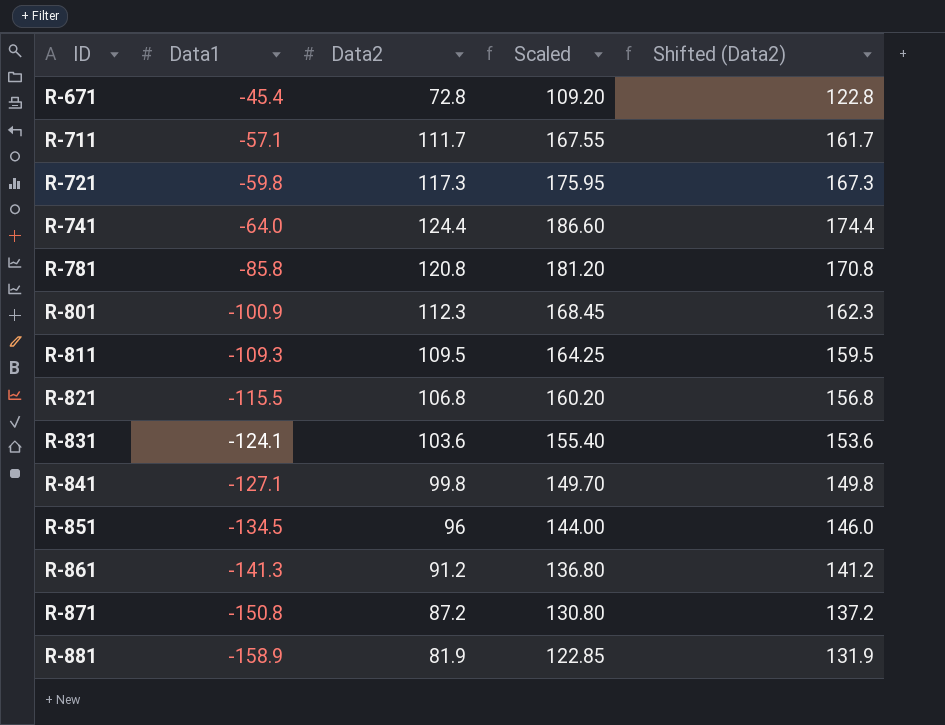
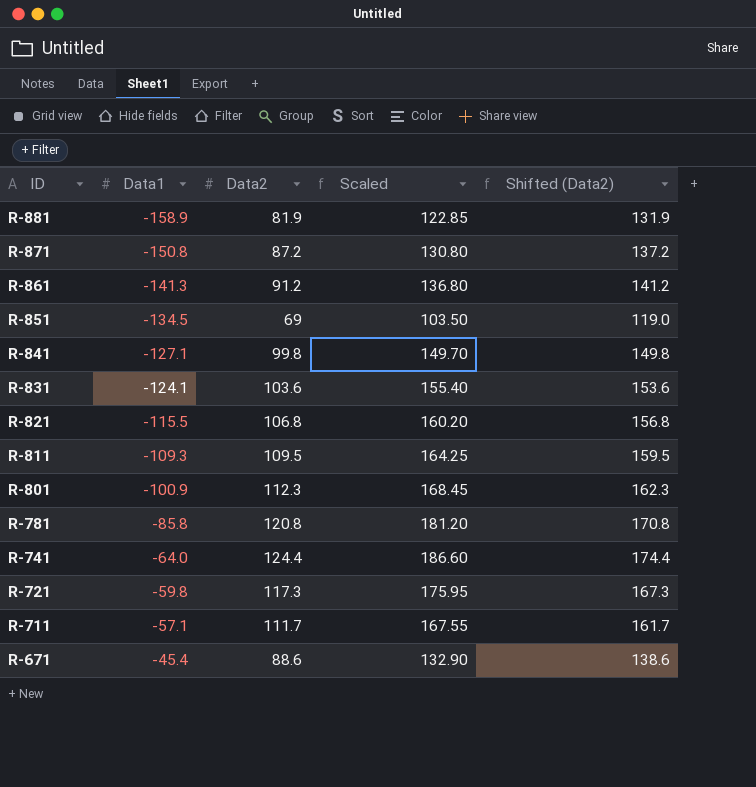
row order: ID ascending -> ID descending
R-851 | Data2: 96 -> 69
R-851 | Scaled: 144.00 -> 103.50
R-851 | Shifted (Data2): 146.0 -> 119.0
R-671 | Data2: 72.8 -> 88.6
R-671 | Scaled: 109.20 -> 132.90
R-671 | Shifted (Data2): 122.8 -> 138.6

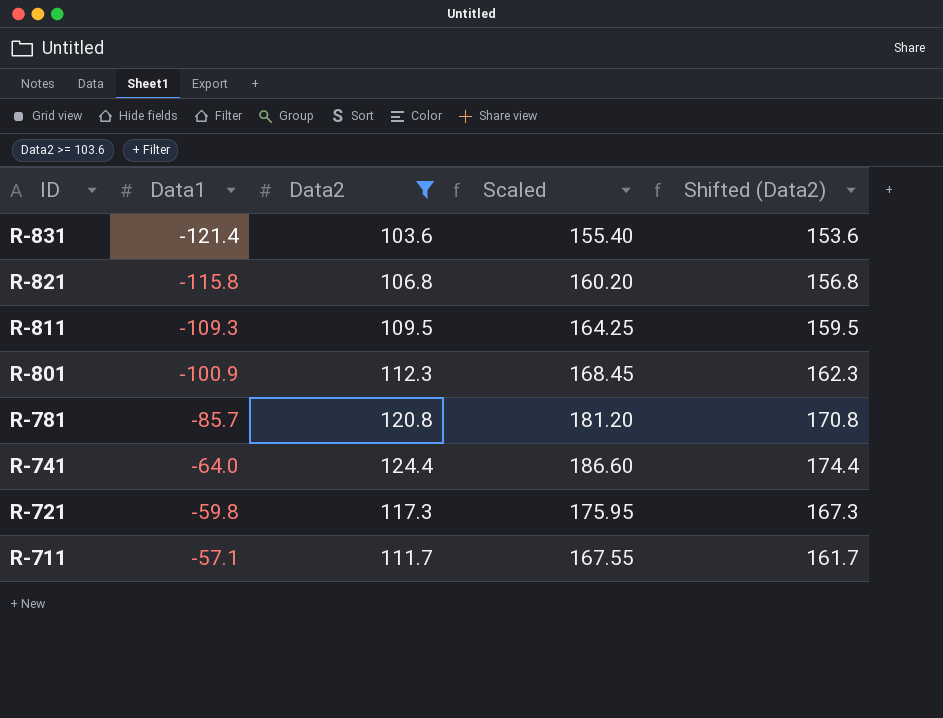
filter: none -> Data2 >= 103.6
R-831 | Data1: -124.1 -> -121.4
R-821 | Data1: -115.5 -> -115.8
R-781 | Data1: -85.8 -> -85.7

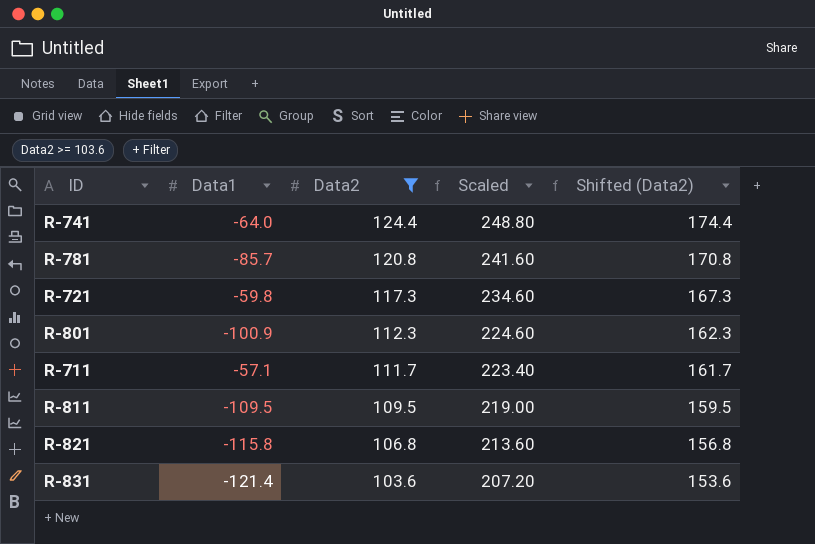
row order: ID descending -> Data2 descending
column Scaled | formula: [Data2] * 1.5 -> [Data2] * 2
R-811 | Data1: -109.3 -> -109.5

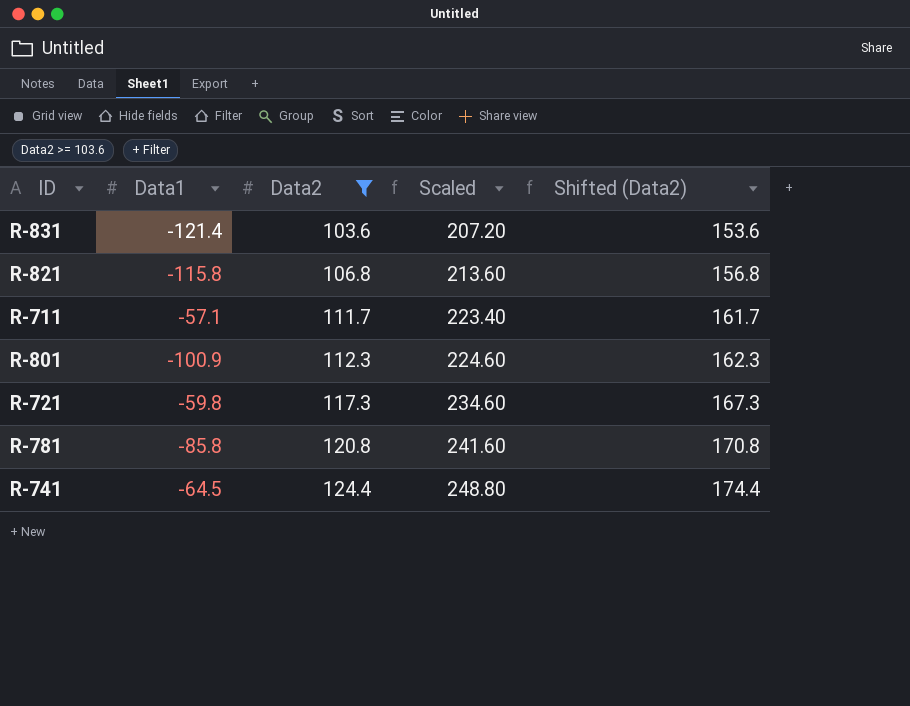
row order: Data2 descending -> Data2 ascending
row R-811: -109.5 | 109.5 | 219.00 | 159.5 -> none
R-781 | Data1: -85.7 -> -85.8
R-741 | Data1: -64.0 -> -64.5

